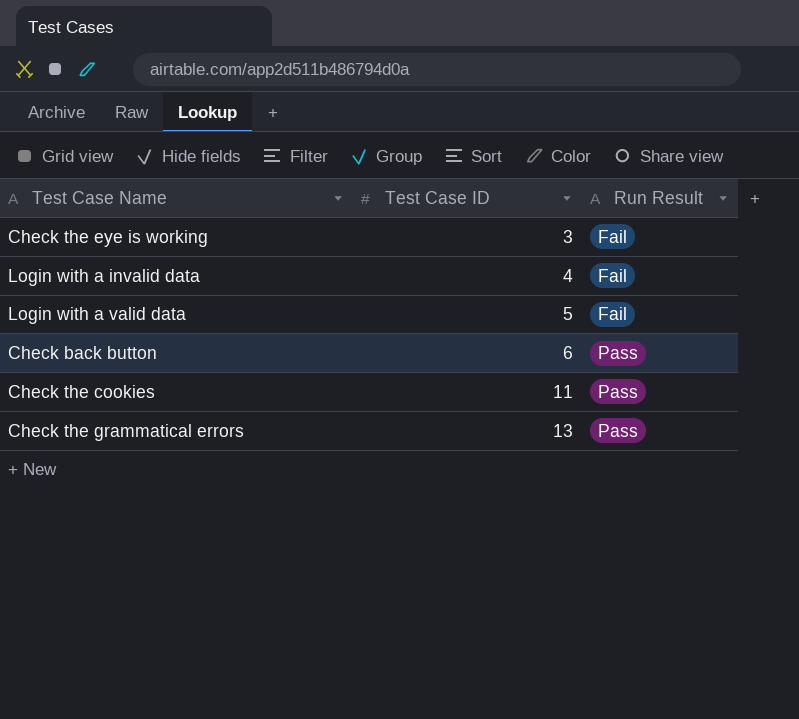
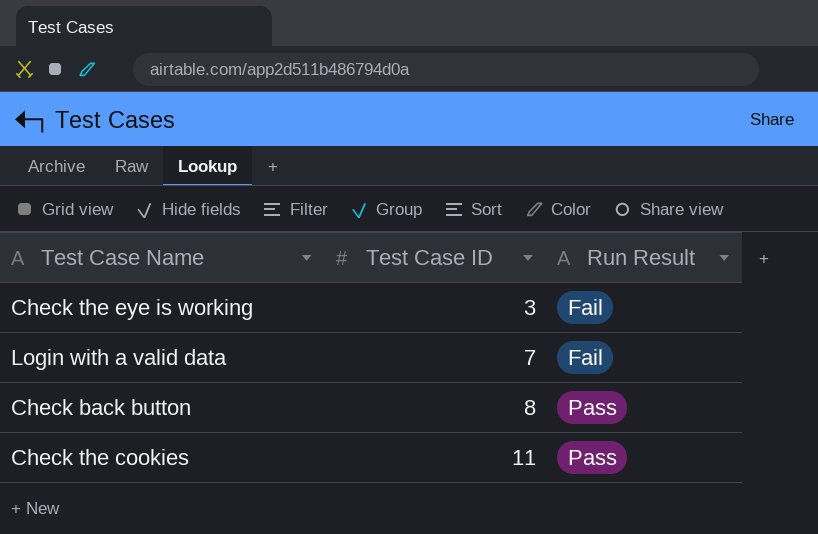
row Login with a invalid data: 4 | Fail -> none
row Check the grammatical errors: 13 | Pass -> none
Login with a valid data | Test Case ID: 5 -> 7
Check back button | Test Case ID: 6 -> 8

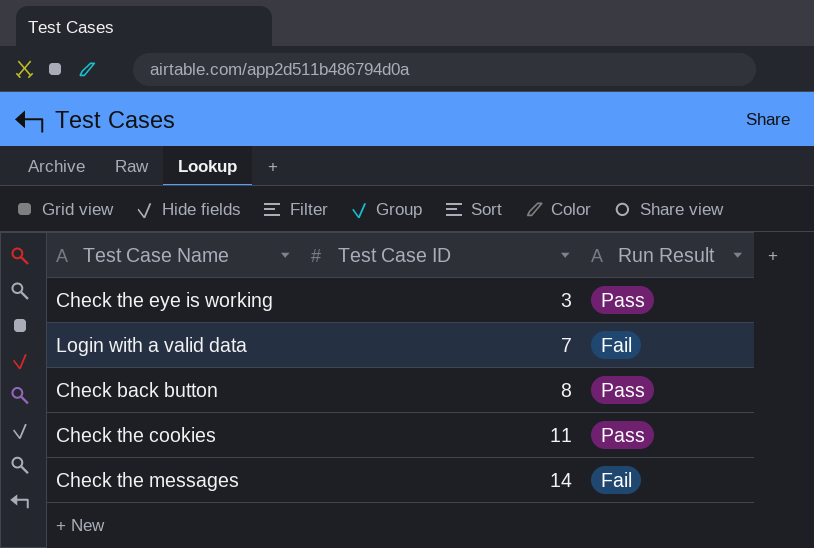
Check the eye is working | Run Result: Fail -> Pass
row Check the messages: none -> 14 | Fail

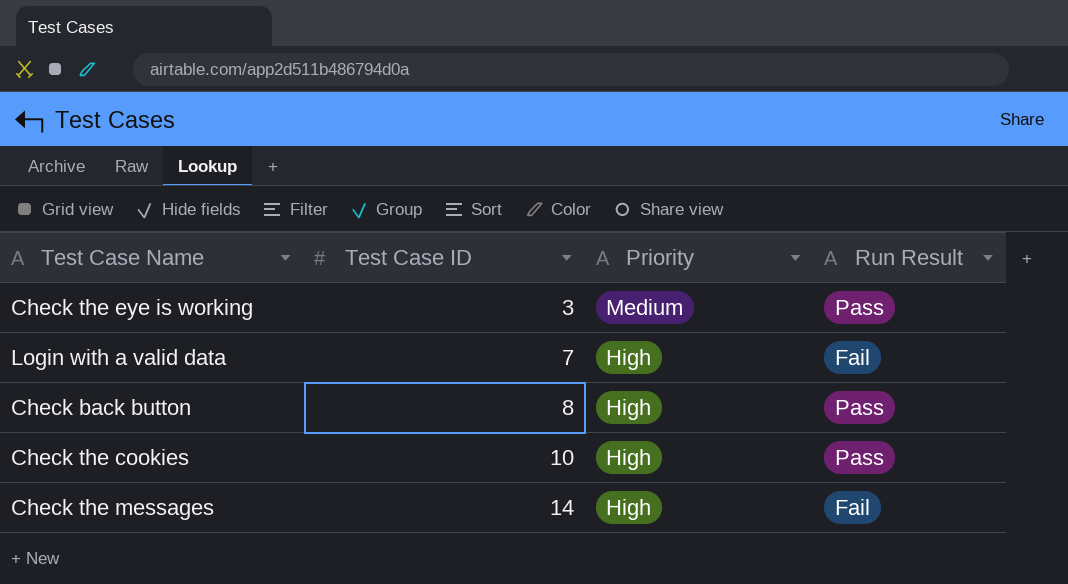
column Priority | position: none -> 3
Check the cookies | Test Case ID: 11 -> 10

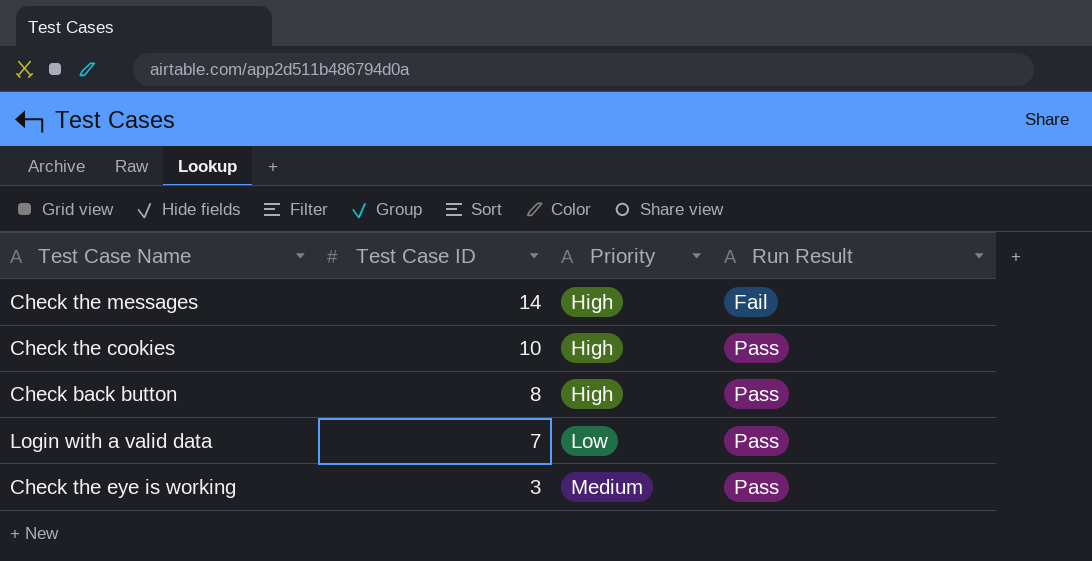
row order: Test Case ID ascending -> Test Case ID descending
Login with a valid data | Priority: High -> Low
Login with a valid data | Run Result: Fail -> Pass

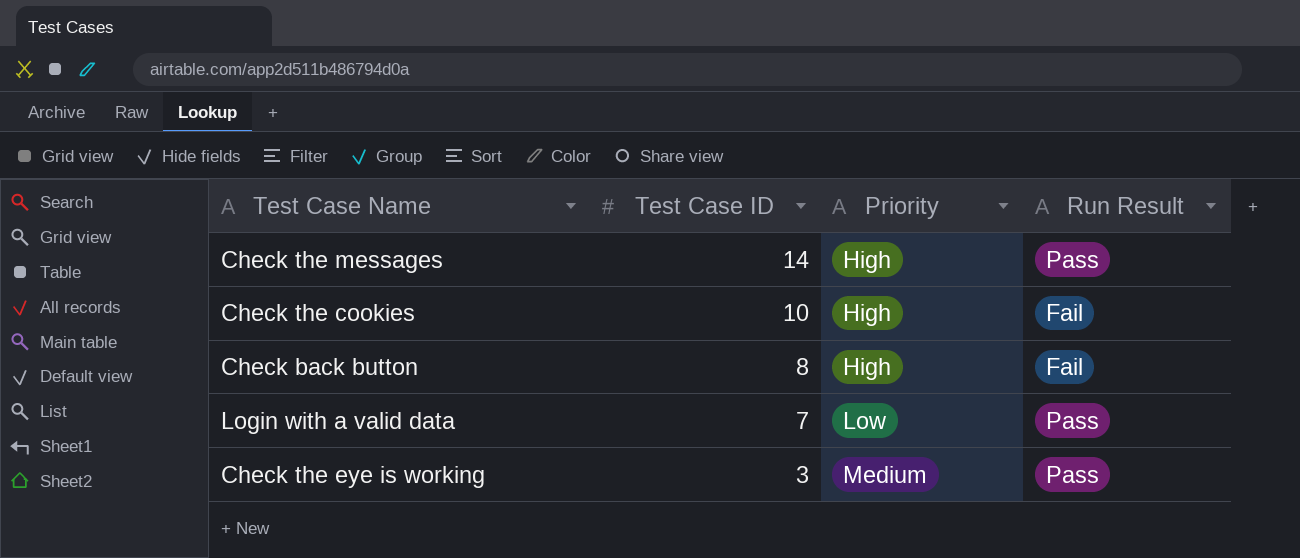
Check the messages | Run Result: Fail -> Pass
Check the cookies | Run Result: Pass -> Fail
Check back button | Run Result: Pass -> Fail

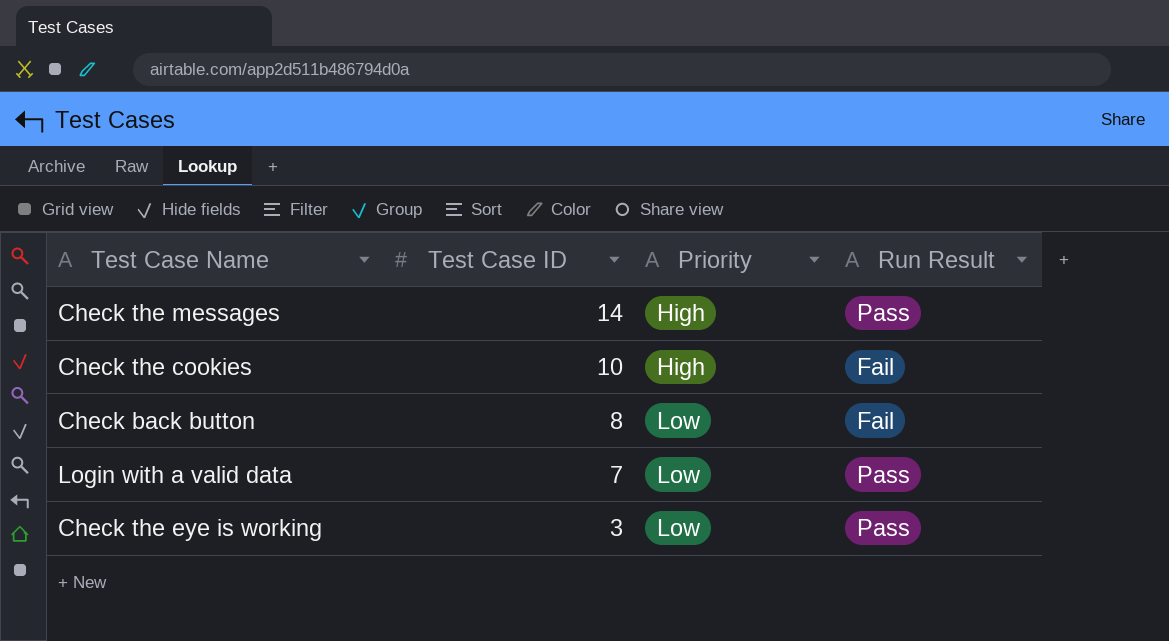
Check back button | Priority: High -> Low
Check the eye is working | Priority: Medium -> Low

